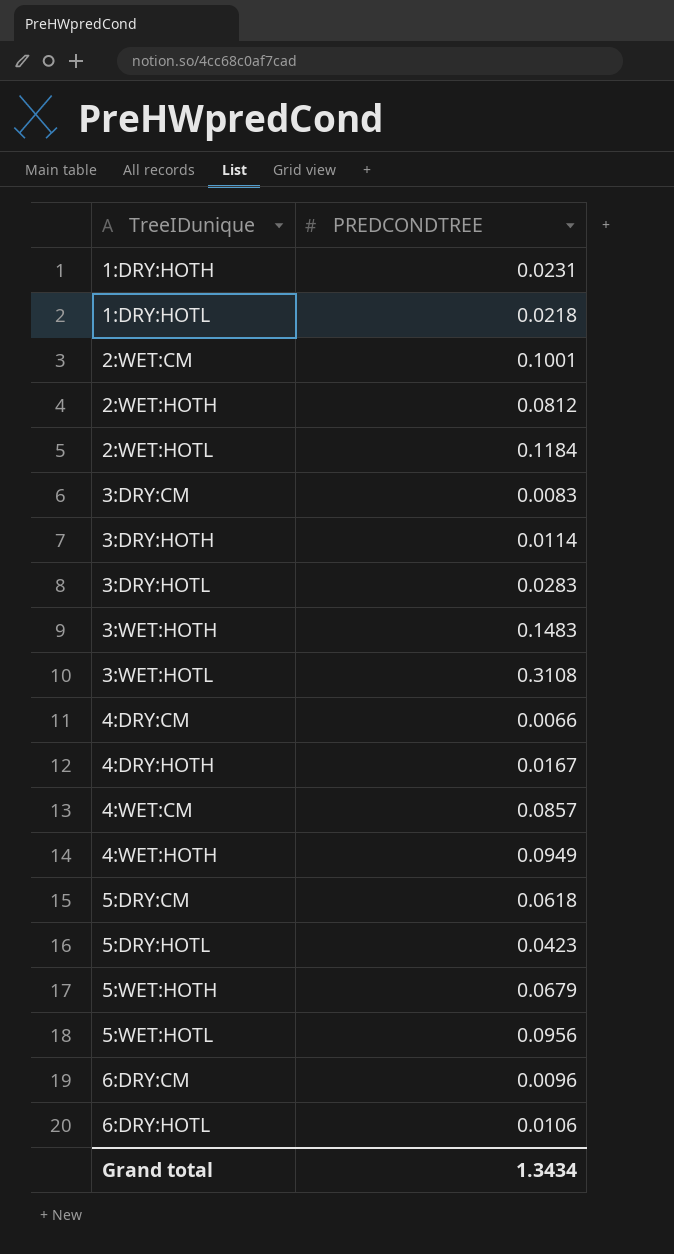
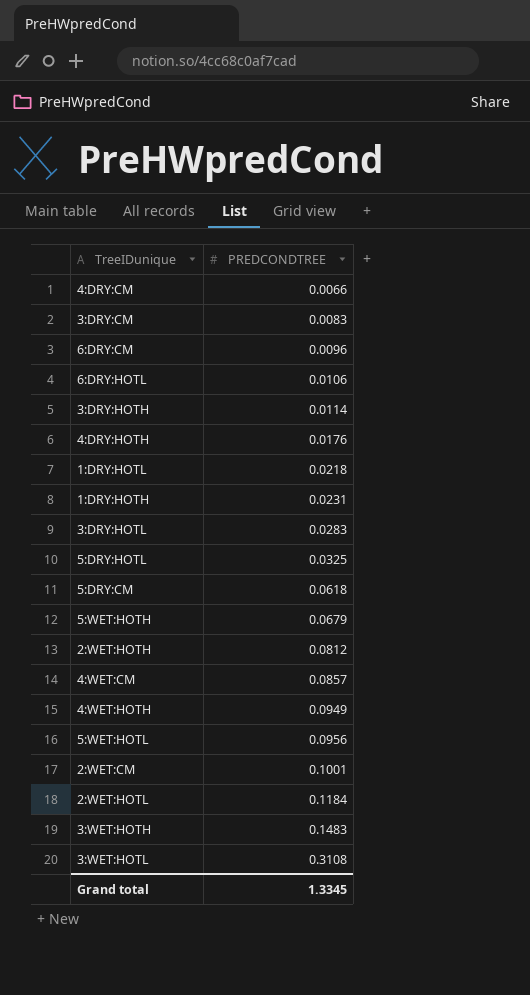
row order: TreeIDunique ascending -> PREDCONDTREE ascending
4:DRY:HOTH | PREDCONDTREE: 0.0167 -> 0.0176
5:DRY:HOTL | PREDCONDTREE: 0.0423 -> 0.0325
Grand total | PREDCONDTREE: 1.3434 -> 1.3345

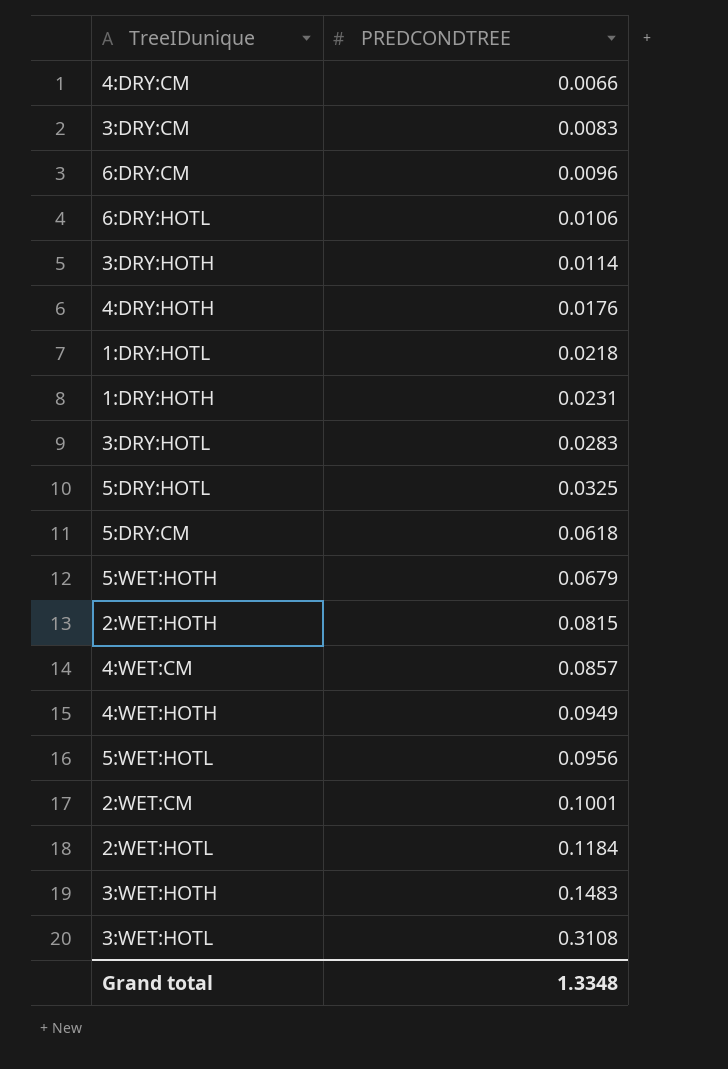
2:WET:HOTH | PREDCONDTREE: 0.0812 -> 0.0815
Grand total | PREDCONDTREE: 1.3345 -> 1.3348

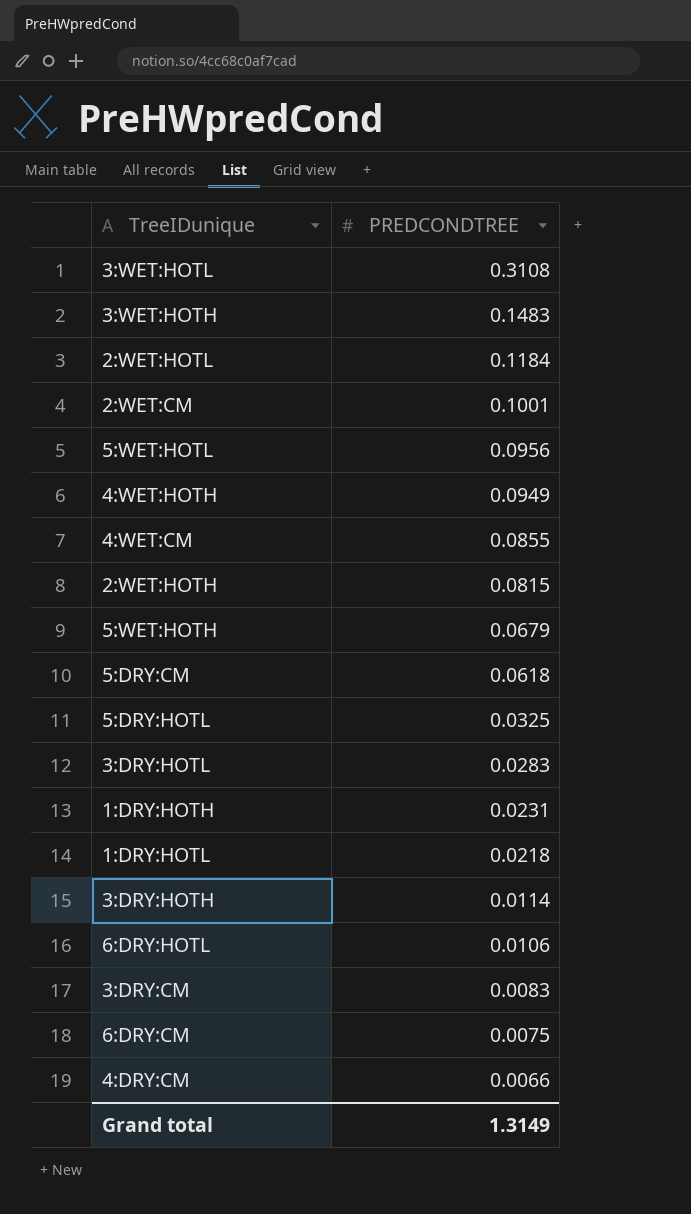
row order: PREDCONDTREE ascending -> PREDCONDTREE descending
row 4:DRY:HOTH: 0.0176 -> none
4:WET:CM | PREDCONDTREE: 0.0857 -> 0.0855
6:DRY:CM | PREDCONDTREE: 0.0096 -> 0.0075
Grand total | PREDCONDTREE: 1.3348 -> 1.3149

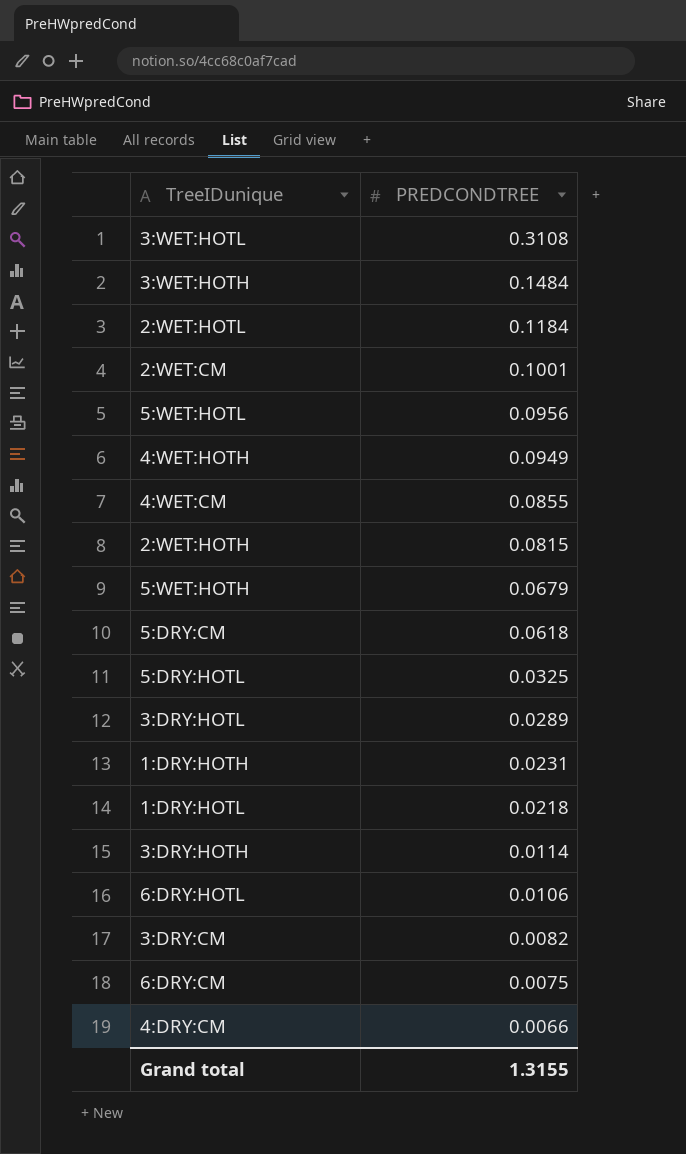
3:WET:HOTH | PREDCONDTREE: 0.1483 -> 0.1484
3:DRY:HOTL | PREDCONDTREE: 0.0283 -> 0.0289
3:DRY:CM | PREDCONDTREE: 0.0083 -> 0.0082
Grand total | PREDCONDTREE: 1.3149 -> 1.3155

